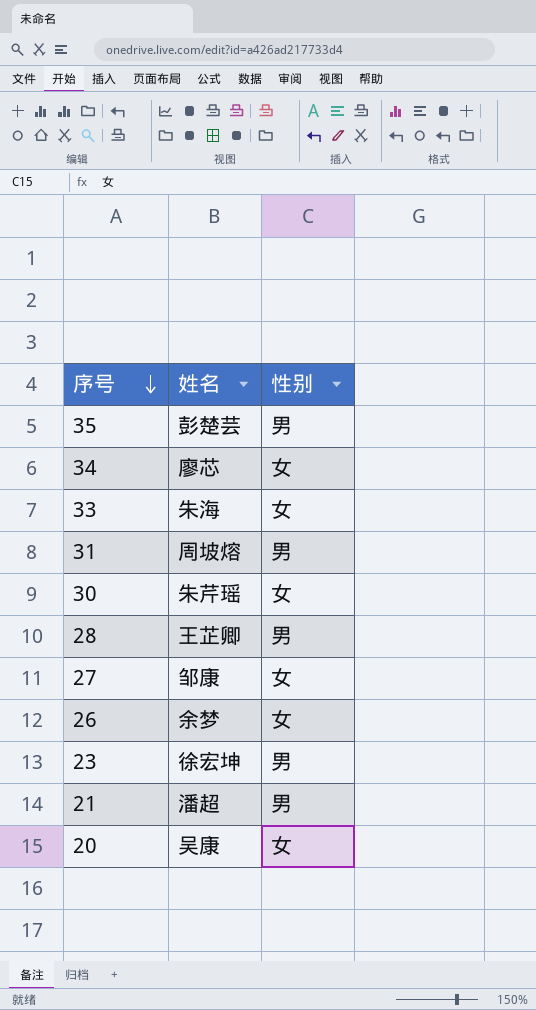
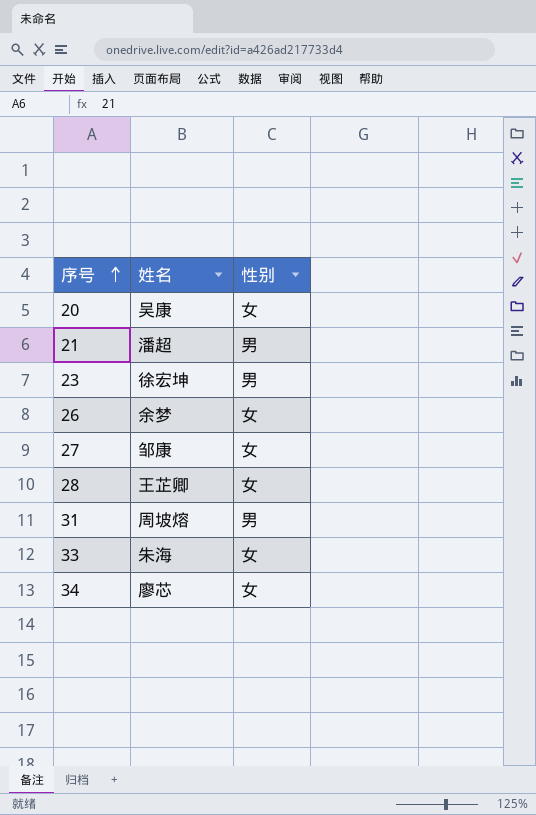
row order: 序号 descending -> 序号 ascending
row 35: 彭楚芸 | 男 -> none
row 30: 朱芹瑶 | 女 -> none
28 | 性别: 男 -> 女

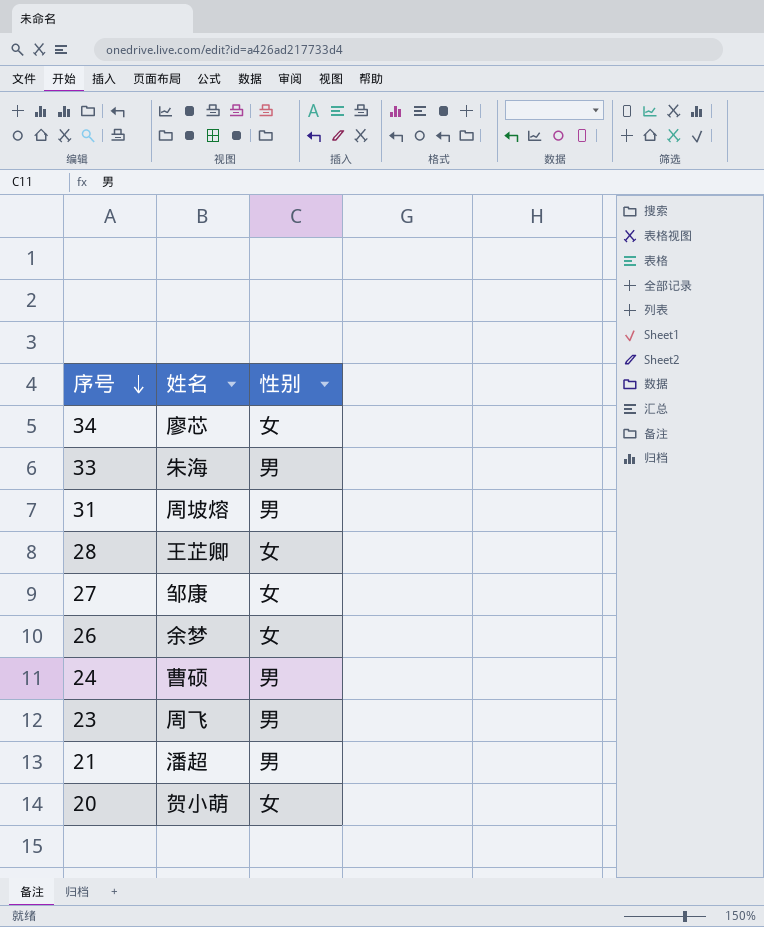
row order: 序号 ascending -> 序号 descending
33 | 性别: 女 -> 男
row 24: none -> 曹硕 | 男
23 | 姓名: 徐宏坤 -> 周飞
20 | 姓名: 吴康 -> 贺小萌

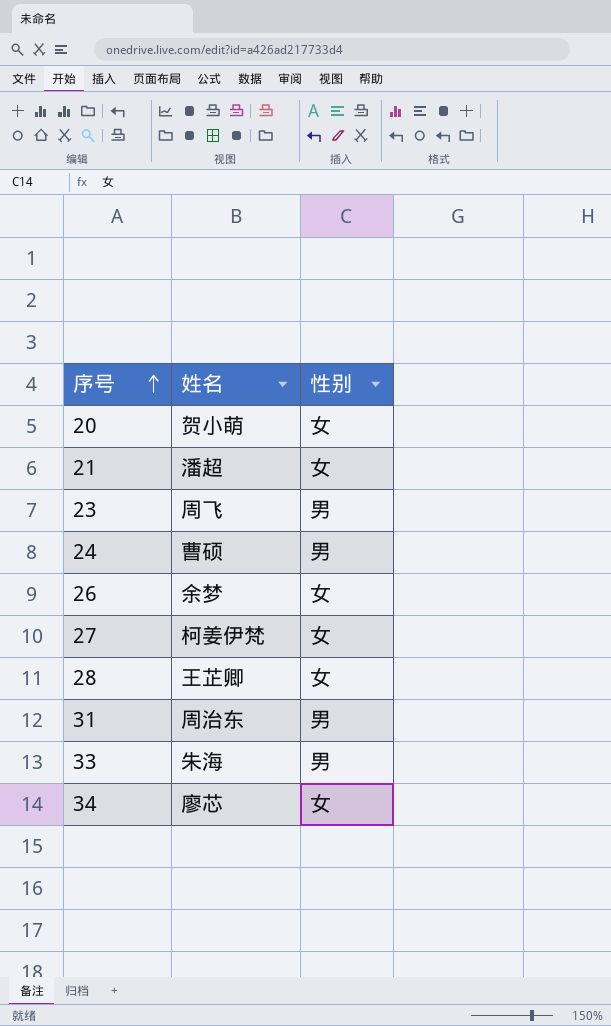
row order: 序号 descending -> 序号 ascending
21 | 性别: 男 -> 女
27 | 姓名: 邹康 -> 柯姜伊梵
31 | 姓名: 周坡熔 -> 周治东

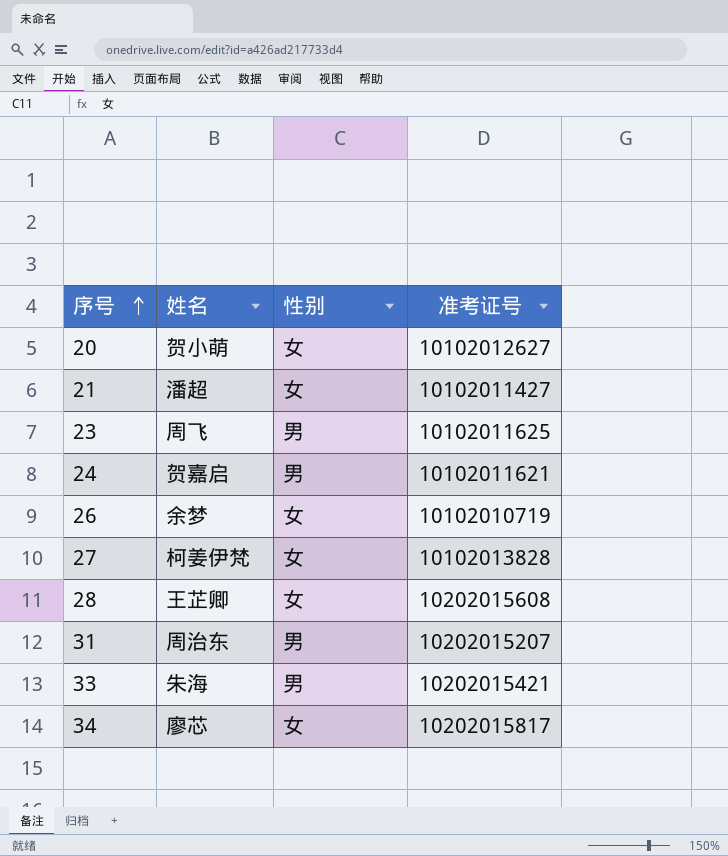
column 准考证号 | position: none -> 4
24 | 姓名: 曹硕 -> 贺嘉启

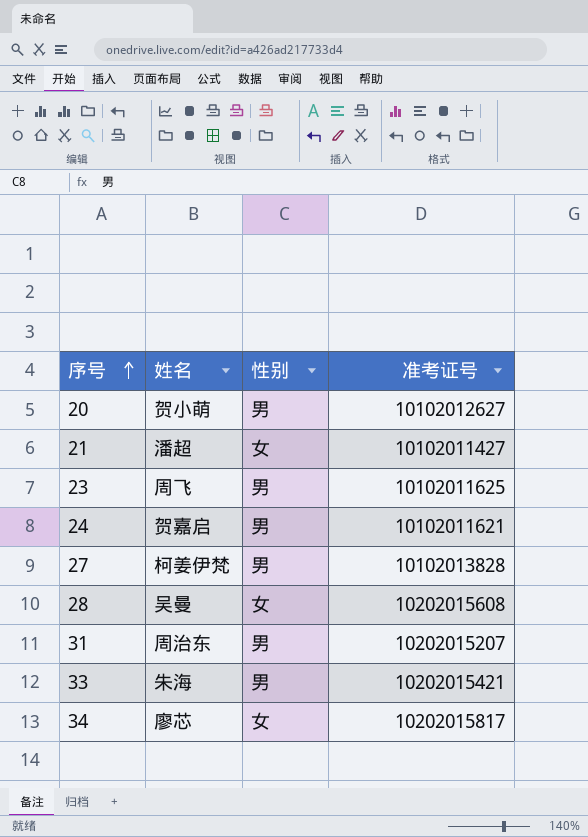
row 26: 余梦 | 女 | 10102010719 -> none
20 | 性别: 女 -> 男
27 | 性别: 女 -> 男
28 | 姓名: 王芷卿 -> 吴曼

